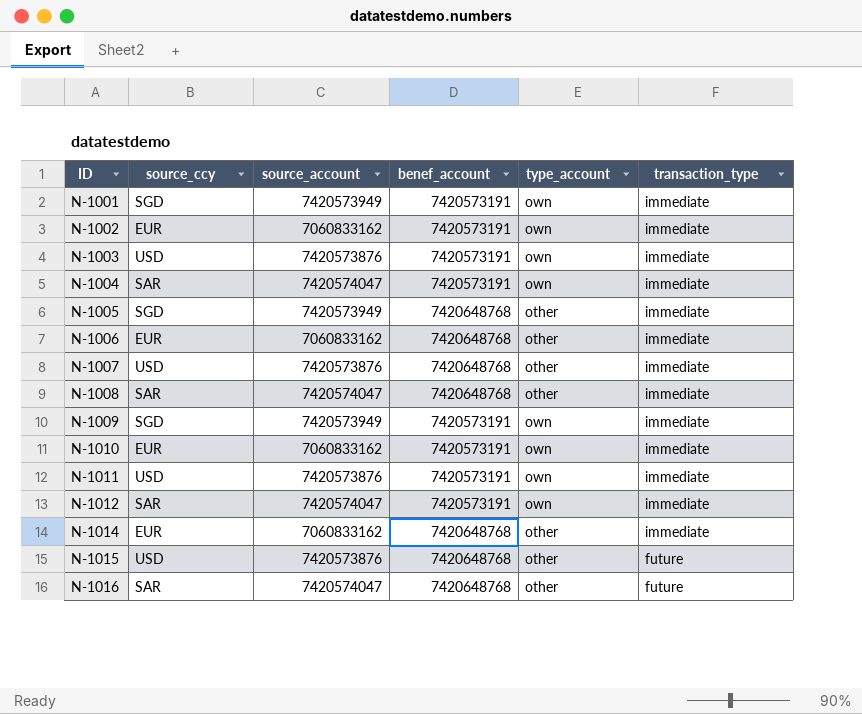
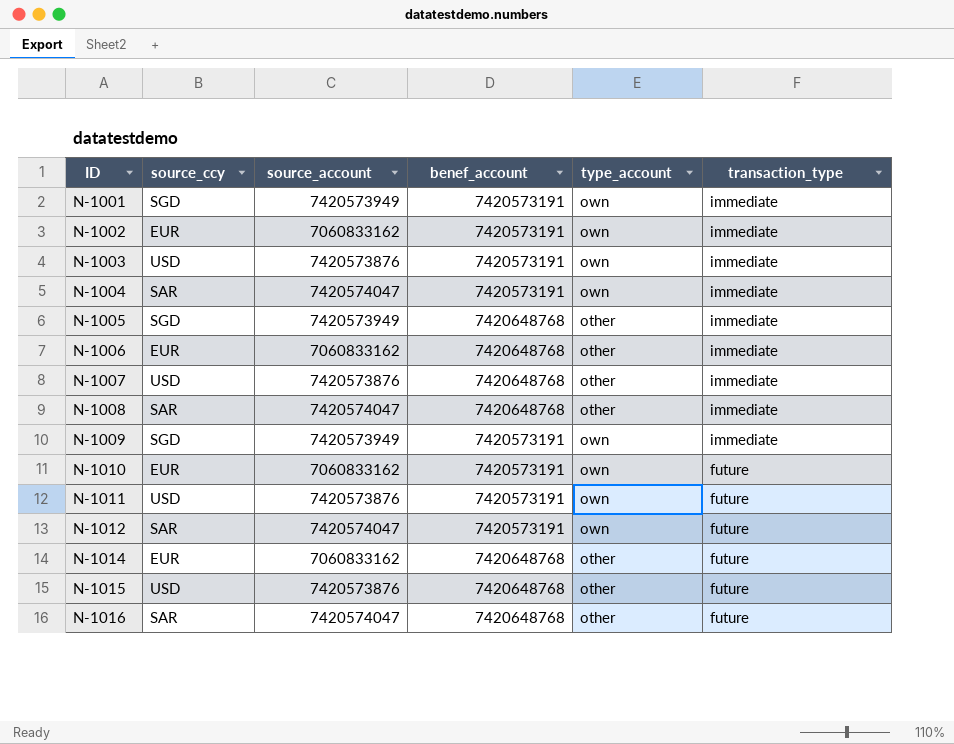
N-1010 | transaction_type: immediate -> future
N-1011 | transaction_type: immediate -> future
N-1012 | transaction_type: immediate -> future
N-1014 | transaction_type: immediate -> future

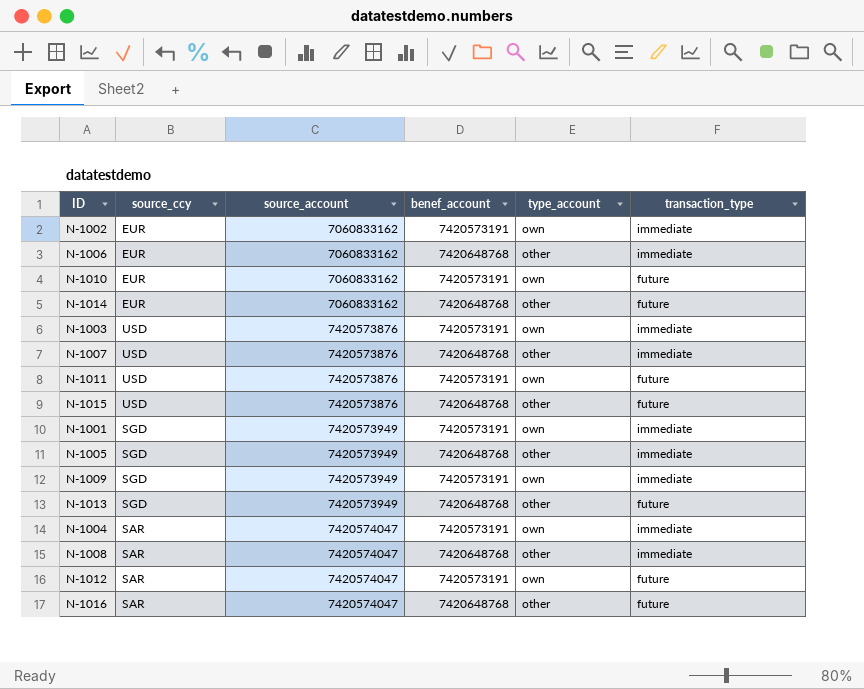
row order: ID ascending -> source_account ascending
row N-1013: none -> SGD | 7420573949 | 7420648768 | other | future

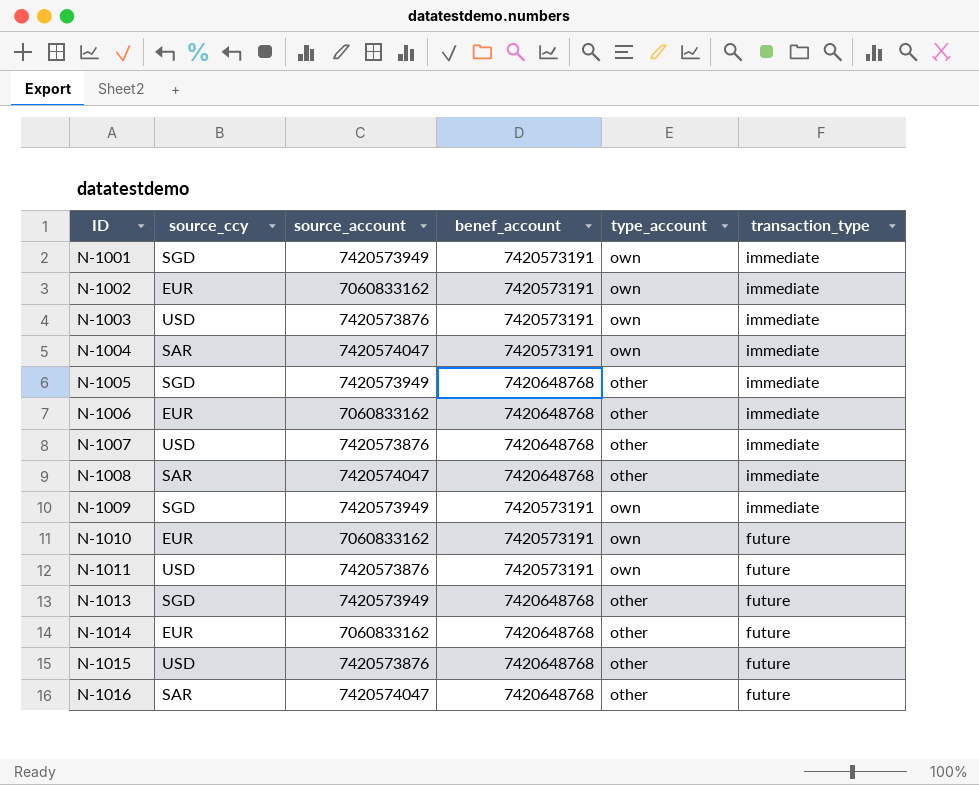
row order: source_account ascending -> ID ascending
row N-1012: SAR | 7420574047 | 7420573191 | own | future -> none

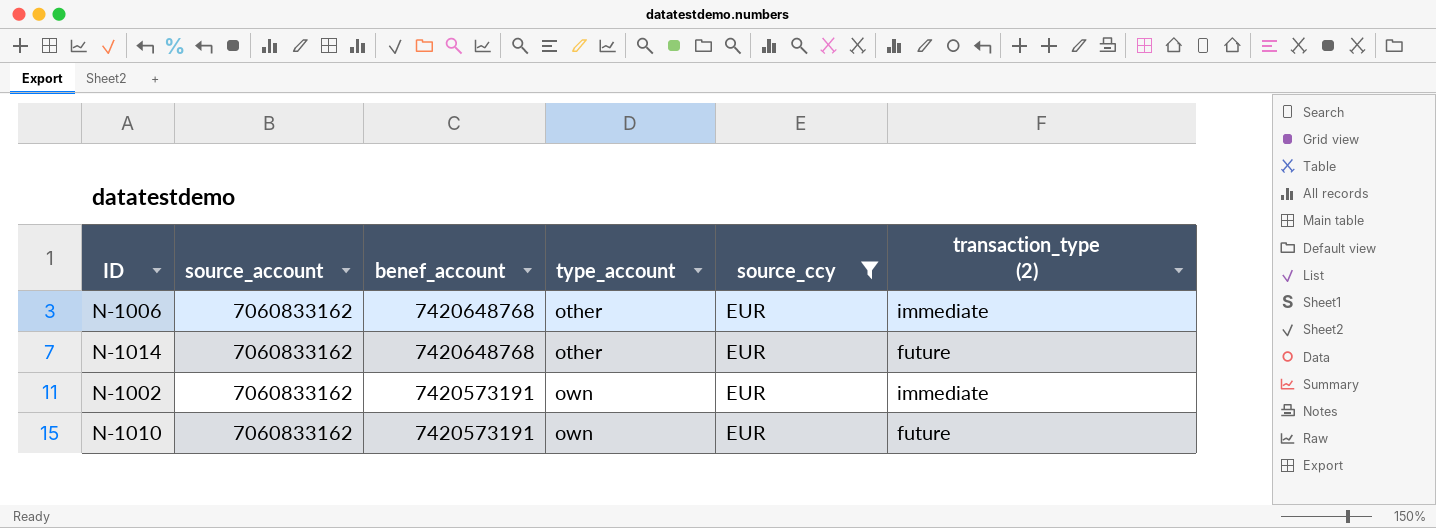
filter: none -> source_ccy = EUR
row order: ID ascending -> benef_account descending
column source_ccy | position: 2 -> 5
column name: transaction_type -> transaction_type (2)

